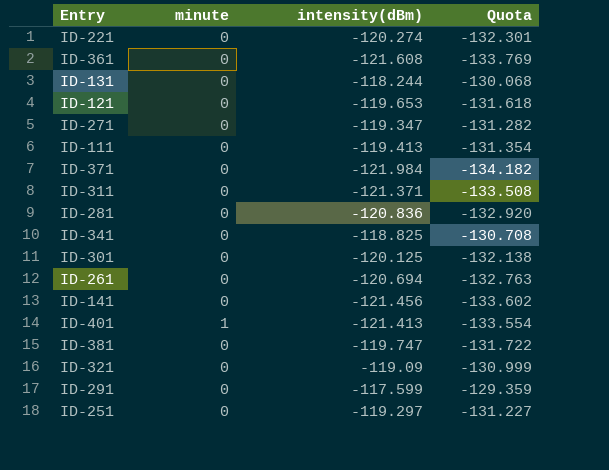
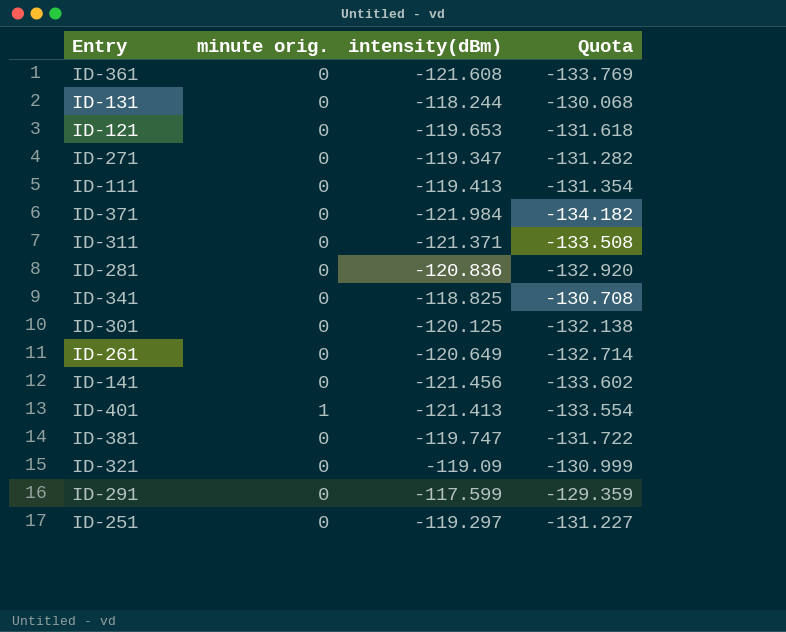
column name: minute -> minute orig.
row ID-221: 0 | -120.274 | -132.301 -> none
ID-261 | intensity(dBm): -120.694 -> -120.649
ID-261 | Quota: -132.763 -> -132.714

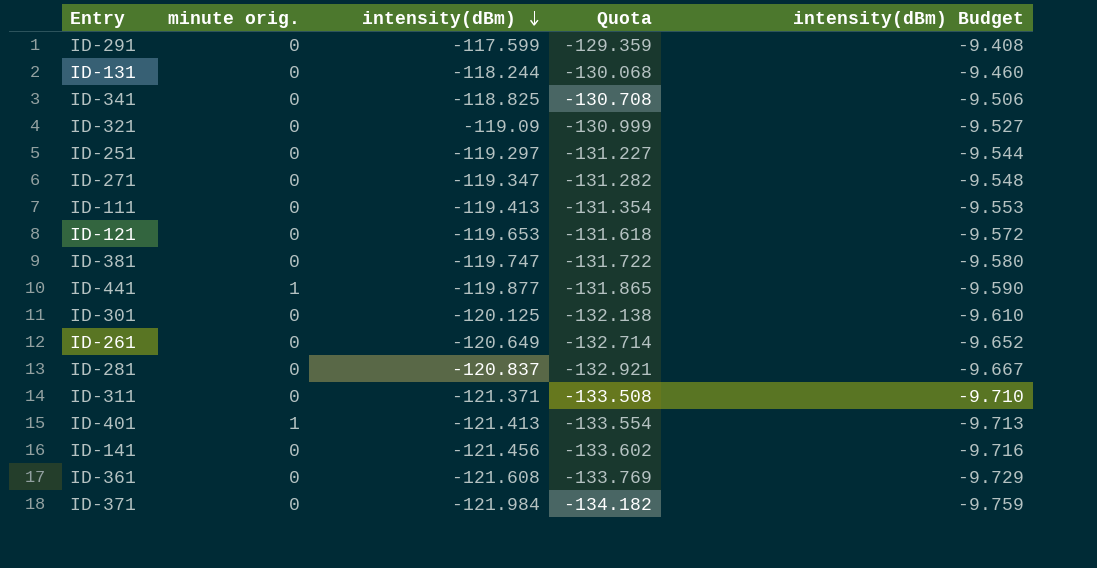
row order: none -> intensity(dBm) descending
column intensity(dBm) Budget | formula: none -> [intensity(dBm)] * 0.08
row ID-441: none -> 1 | -119.877 | -131.865 | -9.590
ID-281 | intensity(dBm): -120.836 -> -120.837
ID-281 | Quota: -132.920 -> -132.921

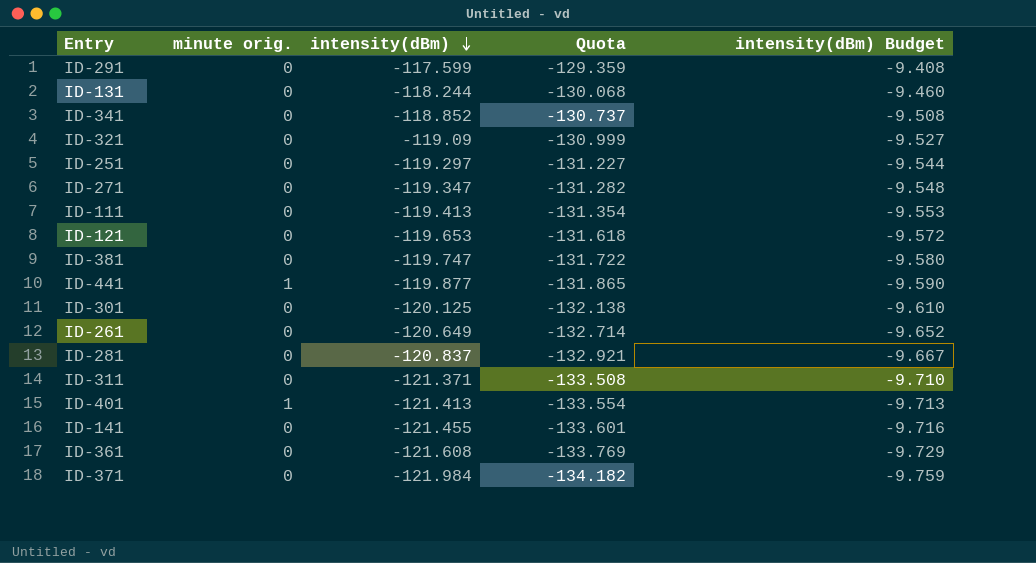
ID-341 | intensity(dBm): -118.825 -> -118.852
ID-341 | Quota: -130.708 -> -130.737
ID-341 | intensity(dBm) Budget: -9.506 -> -9.508
ID-141 | intensity(dBm): -121.456 -> -121.455
ID-141 | Quota: -133.602 -> -133.601

